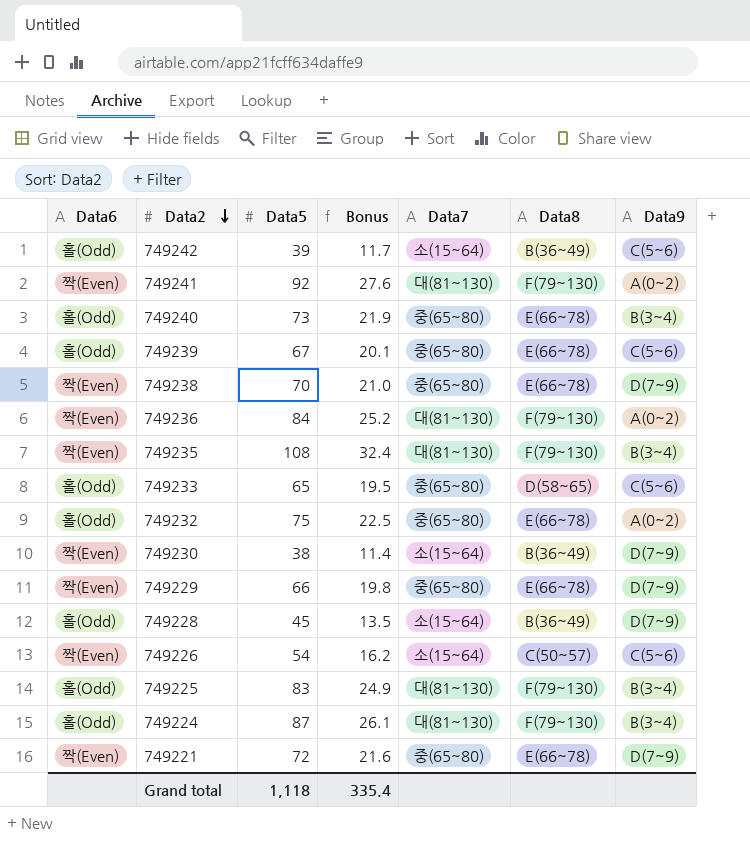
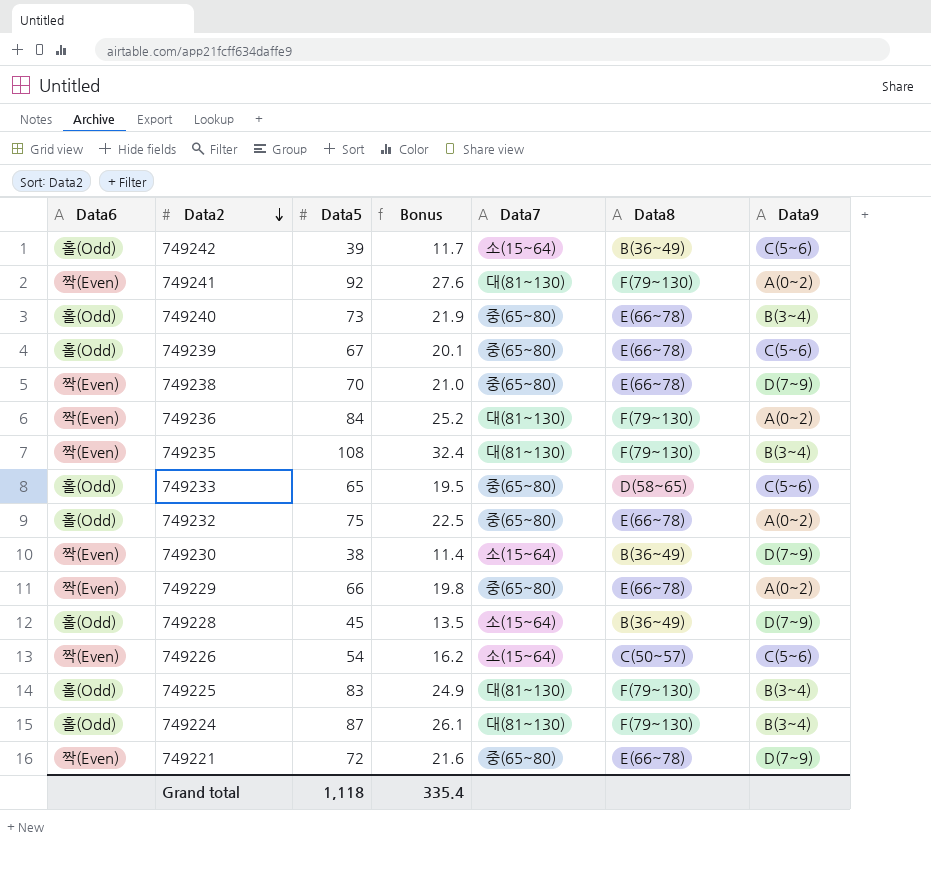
749229 | Data9: D(7~9) -> A(0~2)

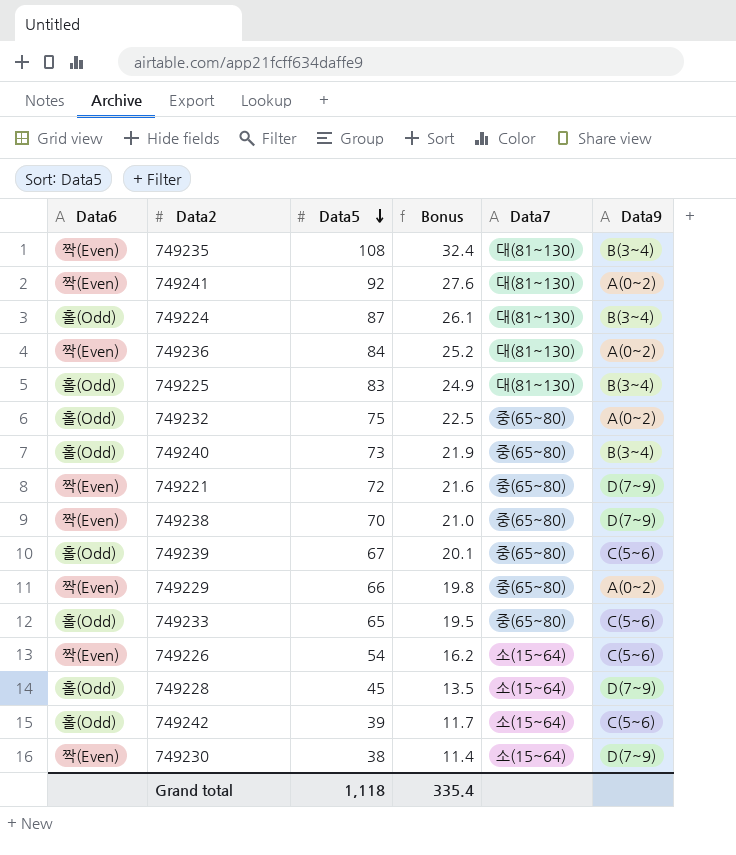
row order: Data2 descending -> Data5 descending
column Data8 | position: 6 -> none

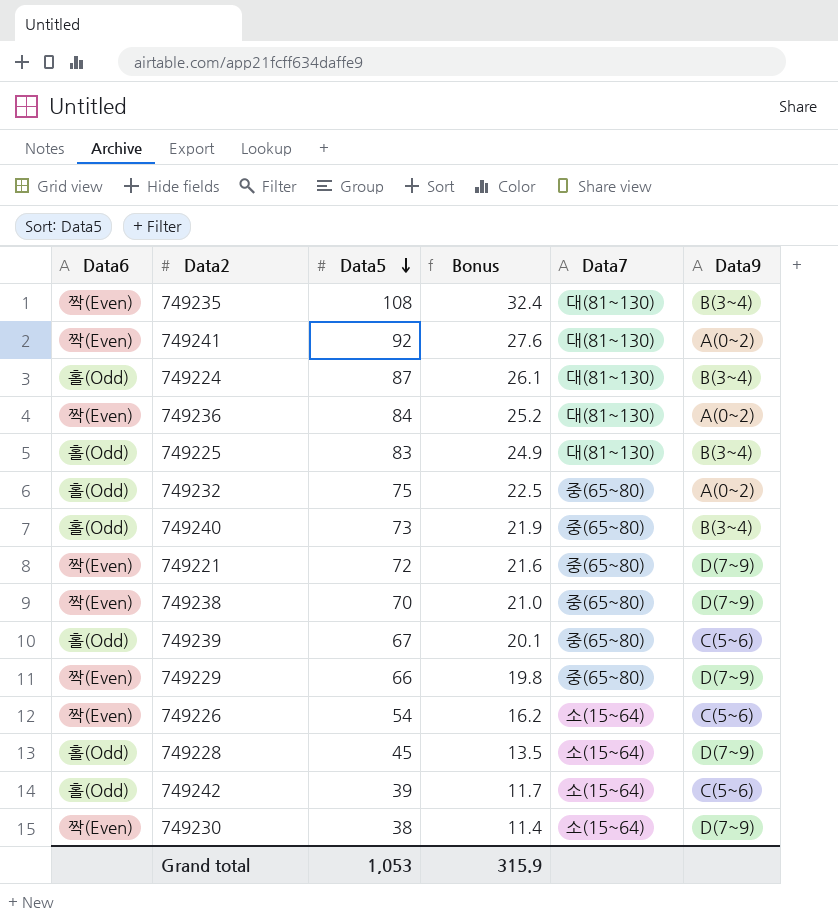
row 749233: 홀(Odd) | 65 | 19.5 | 중(65~80) | C(5~6) -> none
749229 | Data9: A(0~2) -> D(7~9)
Grand total | Data5: 1,118 -> 1,053
Grand total | Bonus: 335.4 -> 315.9

